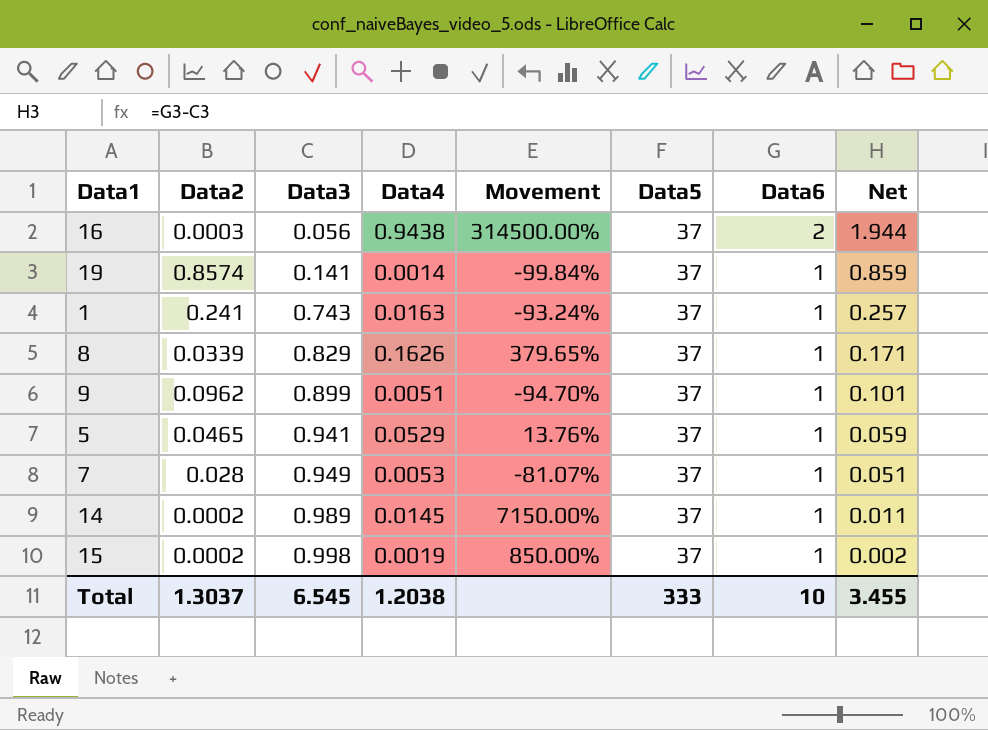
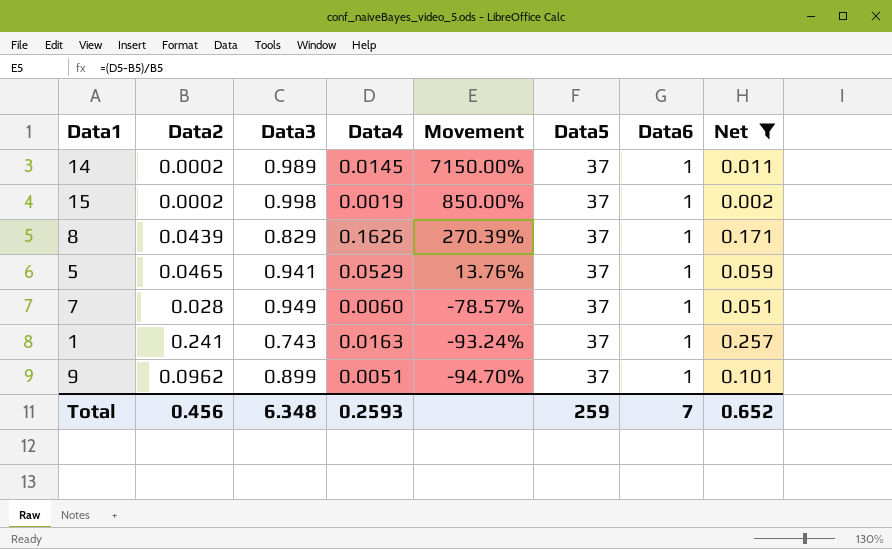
filter: none -> Net <= 0.257
row order: Data3 ascending -> Movement descending
8 | Data2: 0.0339 -> 0.0439
8 | Movement: 379.65% -> 270.39%
7 | Data4: 0.0053 -> 0.0060
7 | Movement: -81.07% -> -78.57%
Total | Data2: 1.3037 -> 0.456
Total | Data3: 6.545 -> 6.348
Total | Data4: 1.2038 -> 0.2593
Total | Data5: 333 -> 259
Total | Data6: 10 -> 7
Total | Net: 3.455 -> 0.652

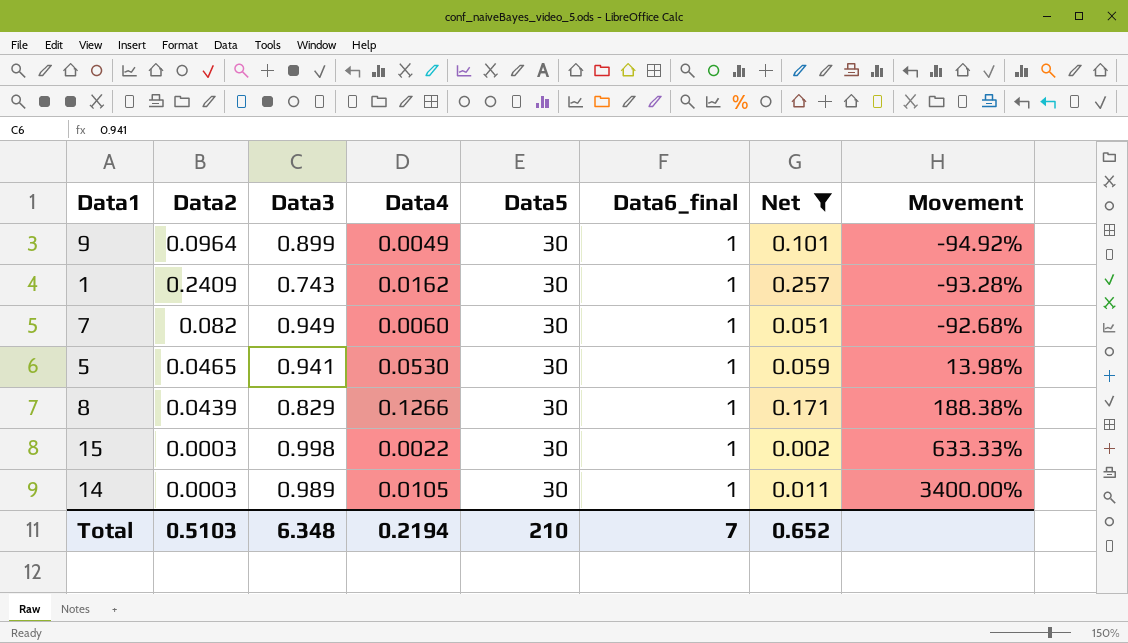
row order: Movement descending -> Movement ascending
column name: Data6 -> Data6_final
column Movement | position: 5 -> 8
9 | Data2: 0.0962 -> 0.0964
9 | Data4: 0.0051 -> 0.0049
9 | Data5: 37 -> 30
9 | Movement: -94.70% -> -94.92%
1 | Data2: 0.241 -> 0.2409
1 | Data4: 0.0163 -> 0.0162
1 | Data5: 37 -> 30
1 | Movement: -93.24% -> -93.28%
7 | Data2: 0.028 -> 0.082
7 | Data5: 37 -> 30
7 | Movement: -78.57% -> -92.68%
5 | Data4: 0.0529 -> 0.0530
5 | Data5: 37 -> 30
5 | Movement: 13.76% -> 13.98%
8 | Data4: 0.1626 -> 0.1266
8 | Data5: 37 -> 30
8 | Movement: 270.39% -> 188.38%
15 | Data2: 0.0002 -> 0.0003
15 | Data4: 0.0019 -> 0.0022
15 | Data5: 37 -> 30
15 | Movement: 850.00% -> 633.33%
14 | Data2: 0.0002 -> 0.0003
14 | Data4: 0.0145 -> 0.0105
14 | Data5: 37 -> 30
14 | Movement: 7150.00% -> 3400.00%
Total | Data2: 0.456 -> 0.5103
Total | Data4: 0.2593 -> 0.2194
Total | Data5: 259 -> 210

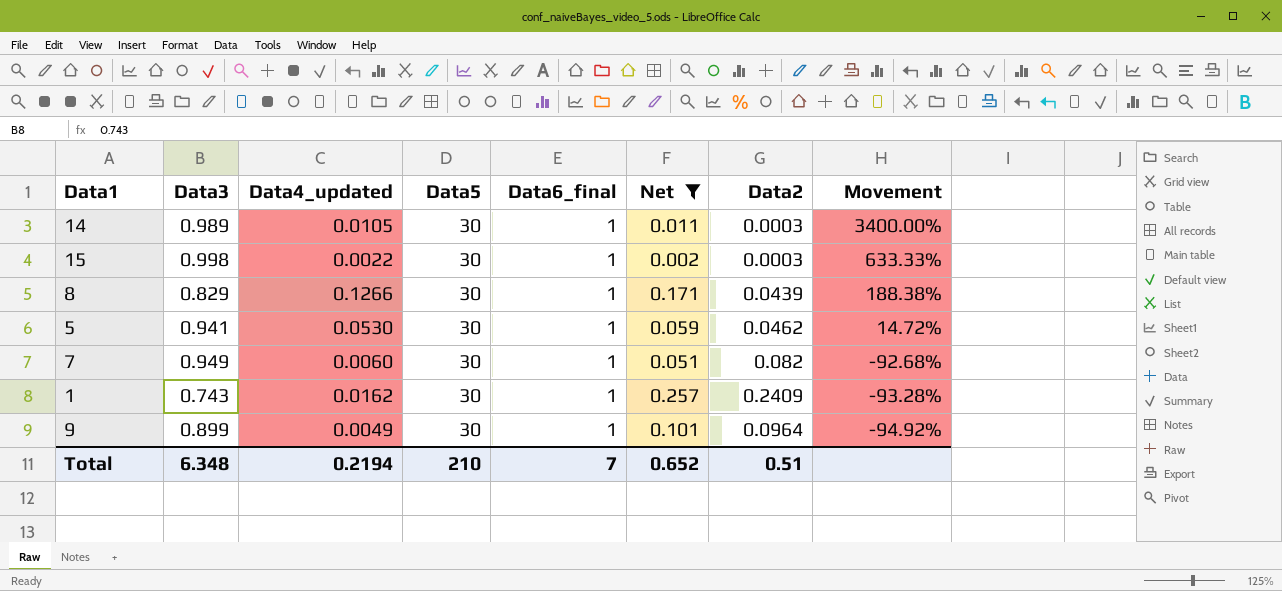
row order: Movement ascending -> Movement descending
column name: Data4 -> Data4_updated
column Data2 | position: 2 -> 7
5 | Data2: 0.0465 -> 0.0462
5 | Movement: 13.98% -> 14.72%
Total | Data2: 0.5103 -> 0.51

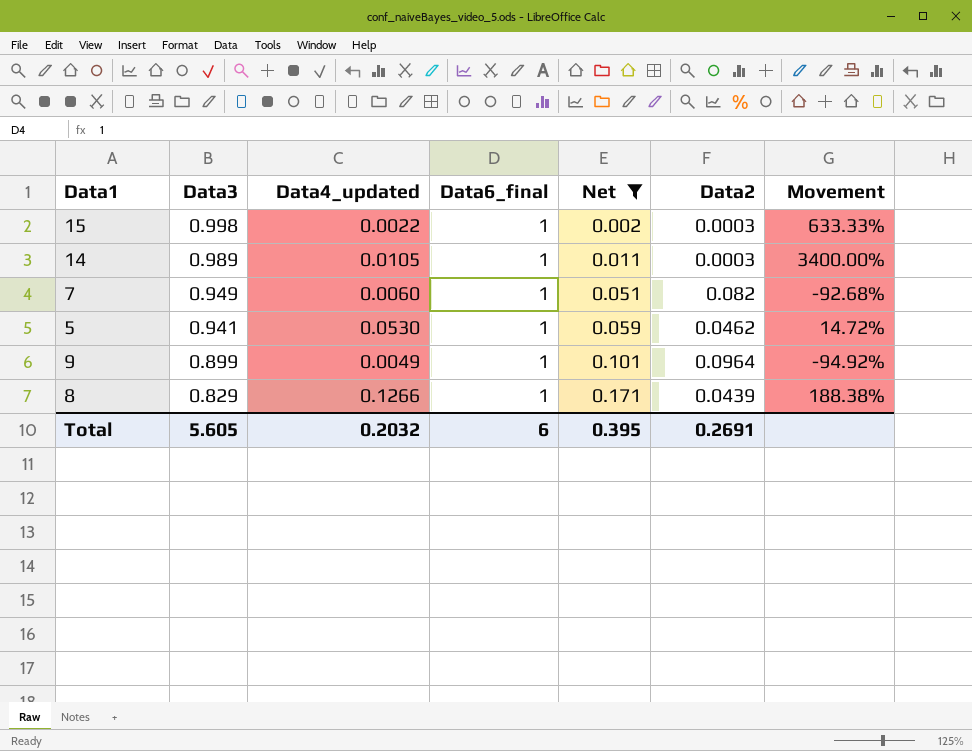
row order: Movement descending -> Data3 descending
column Data5 | position: 4 -> none
row 1: 0.743 | 0.0162 | 30 | 1 | 0.257 | 0.2409 | -93.28% -> none
Total | Data3: 6.348 -> 5.605
Total | Data4_updated: 0.2194 -> 0.2032
Total | Data6_final: 7 -> 6
Total | Net: 0.652 -> 0.395
Total | Data2: 0.51 -> 0.2691

